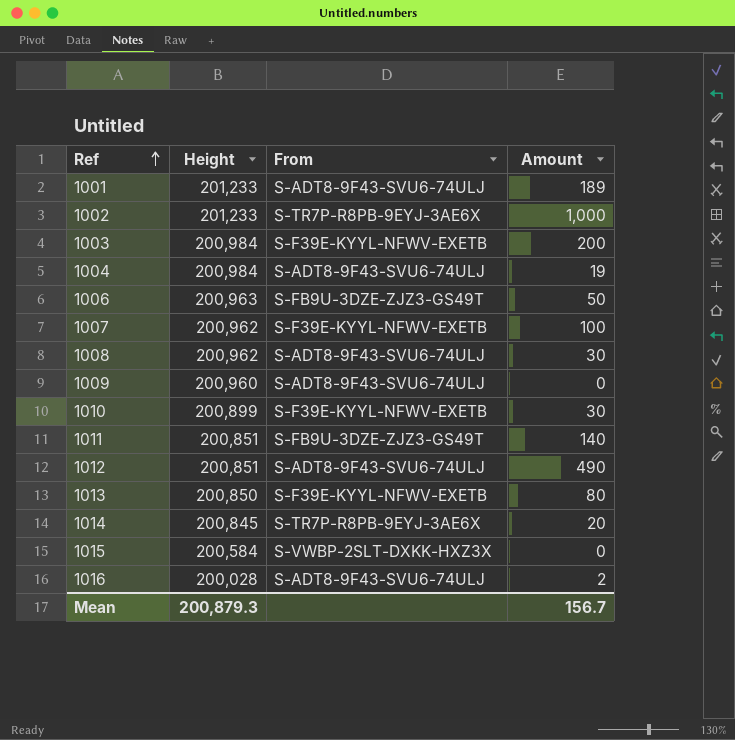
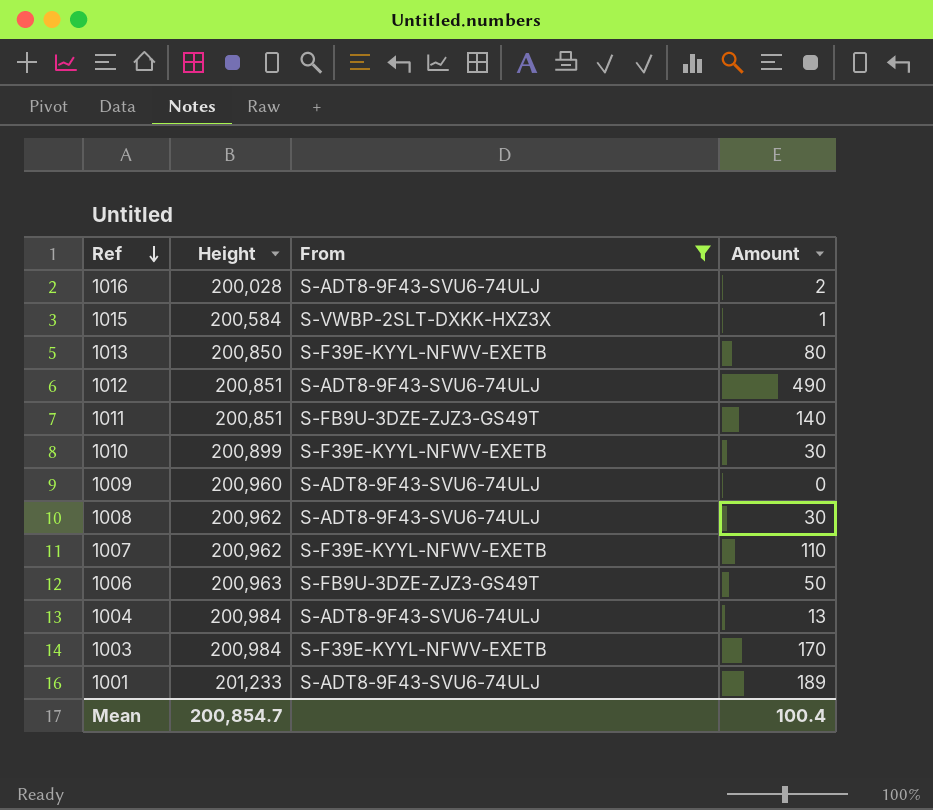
filter: none -> From != S-TR7P-R8PB-9EYJ-3AE6X
row order: Ref ascending -> Ref descending
1015 | Amount: 0 -> 1
1007 | Amount: 100 -> 110
1004 | Amount: 19 -> 13
1003 | Amount: 200 -> 170
Mean | Height: 200,879.3 -> 200,854.7
Mean | Amount: 156.7 -> 100.4

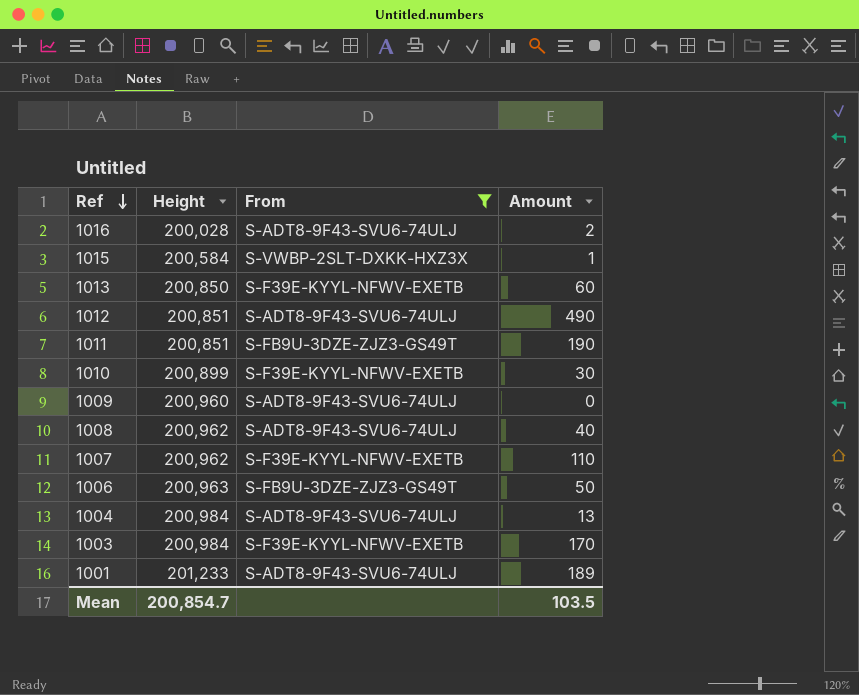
1013 | Amount: 80 -> 60
1011 | Amount: 140 -> 190
1008 | Amount: 30 -> 40
Mean | Amount: 100.4 -> 103.5

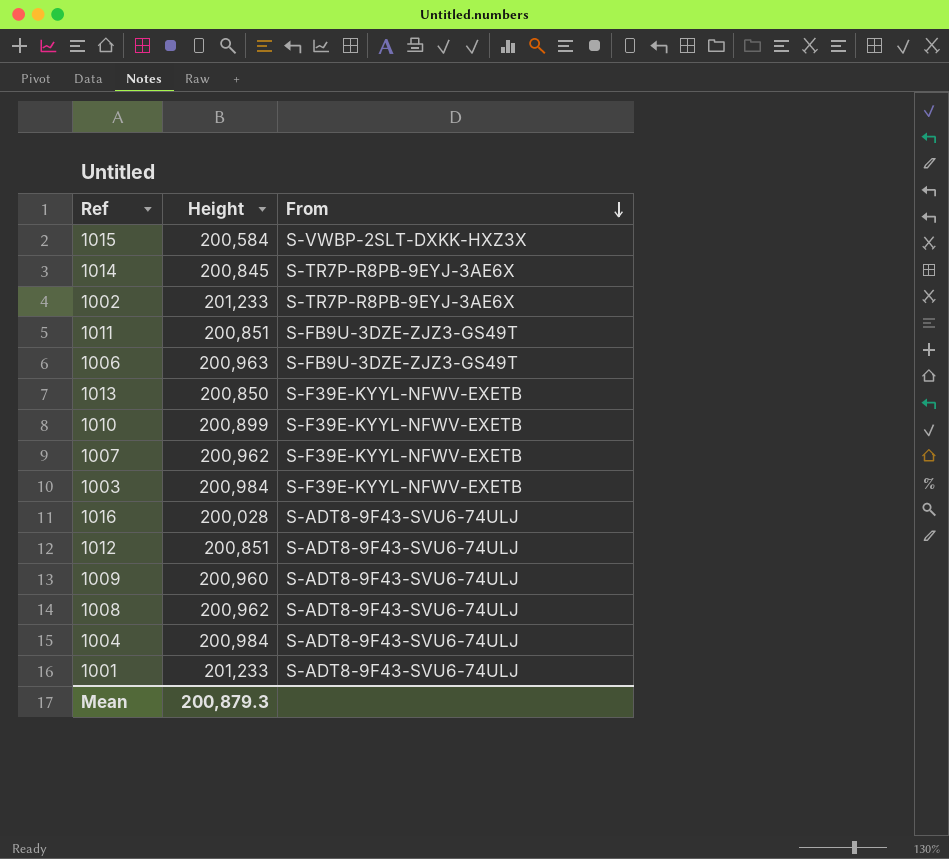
filter: From != S-TR7P-R8PB-9EYJ-3AE6X -> none
row order: Ref descending -> From descending
column Amount | position: 4 -> none
Mean | Height: 200,854.7 -> 200,879.3

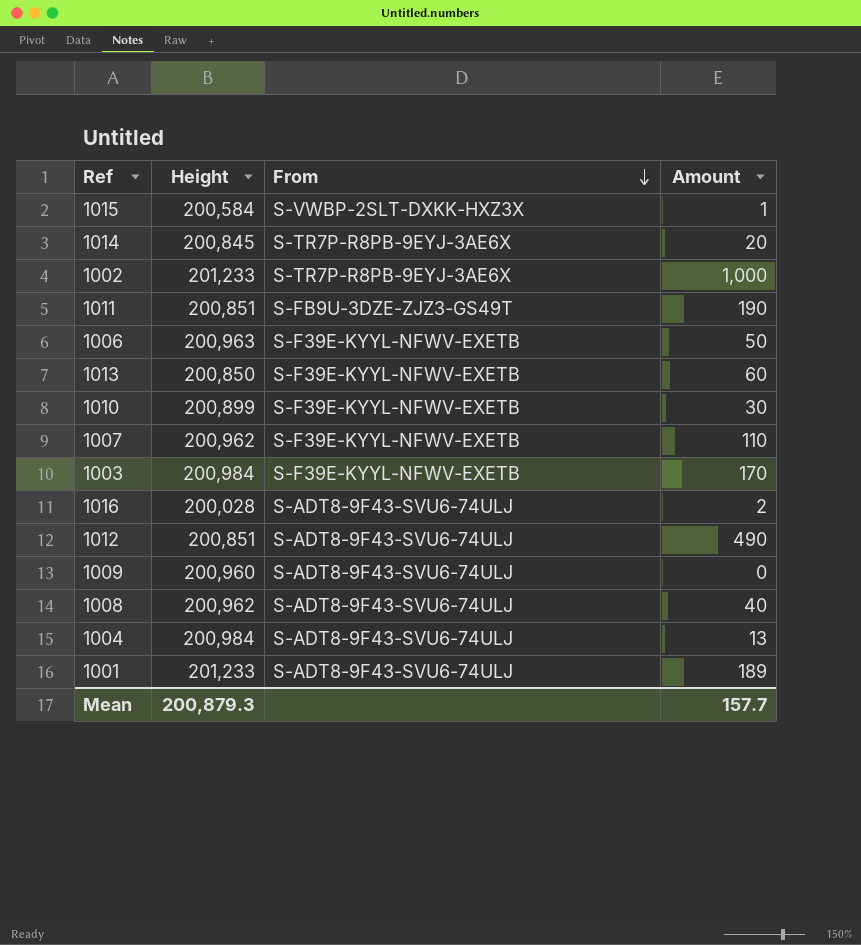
column Amount | position: none -> 4
1006 | From: S-FB9U-3DZE-ZJZ3-GS49T -> S-F39E-KYYL-NFWV-EXETB

